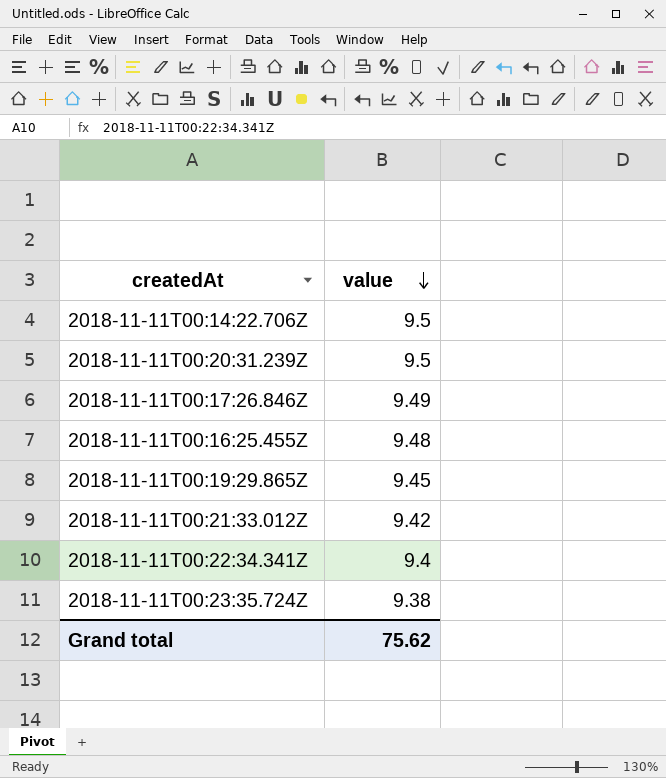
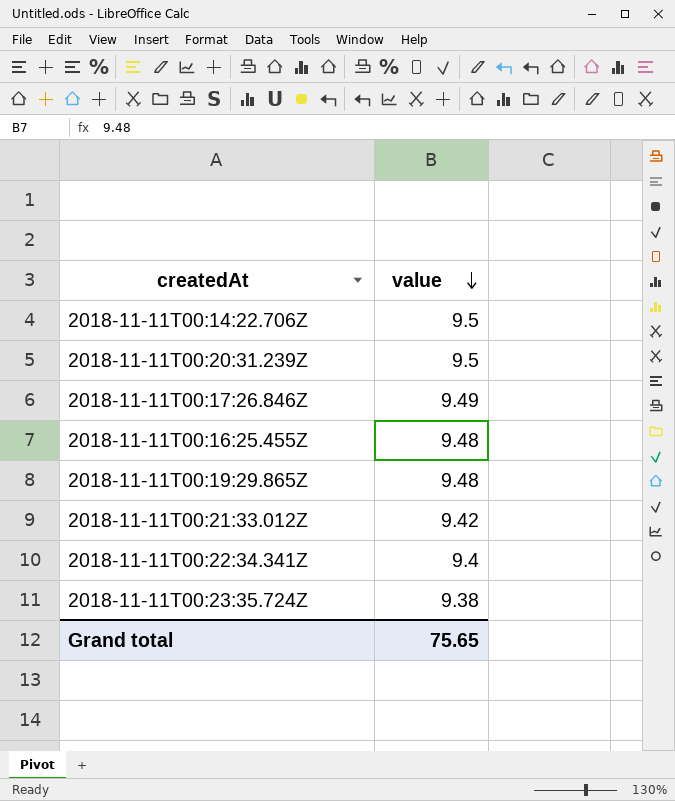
2018-11-11T00:19:29.865Z | value: 9.45 -> 9.48
Grand total | value: 75.62 -> 75.65

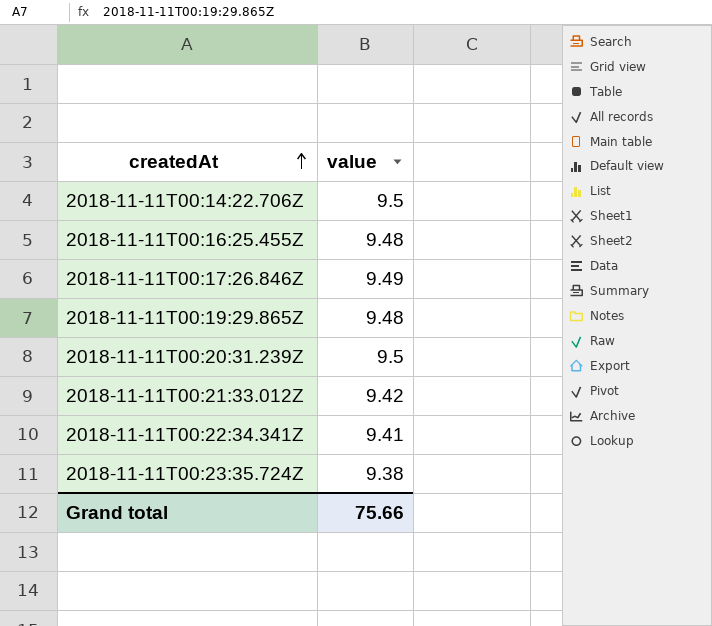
row order: value descending -> createdAt ascending
2018-11-11T00:22:34.341Z | value: 9.4 -> 9.41
Grand total | value: 75.65 -> 75.66

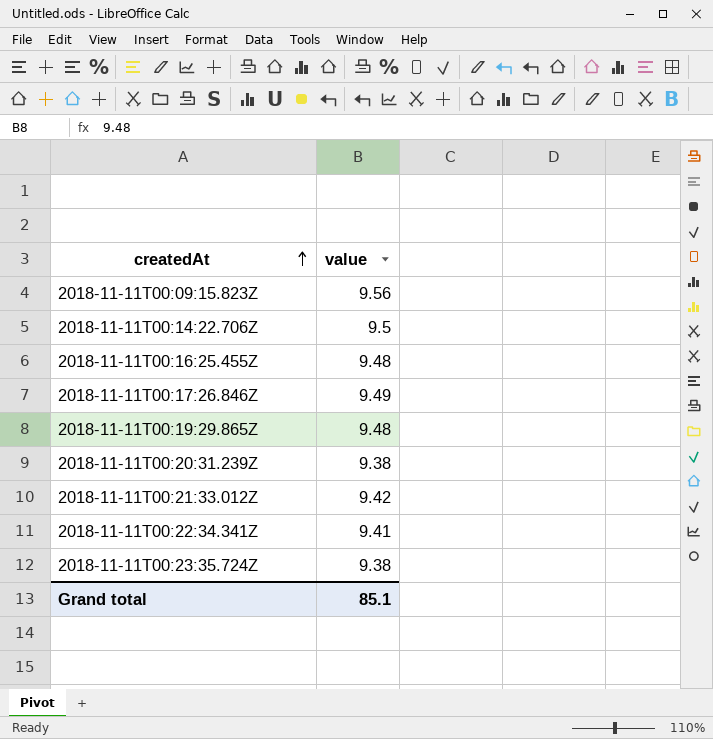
row 2018-11-11T00:09:15.823Z: none -> 9.56
2018-11-11T00:20:31.239Z | value: 9.5 -> 9.38
Grand total | value: 75.66 -> 85.1

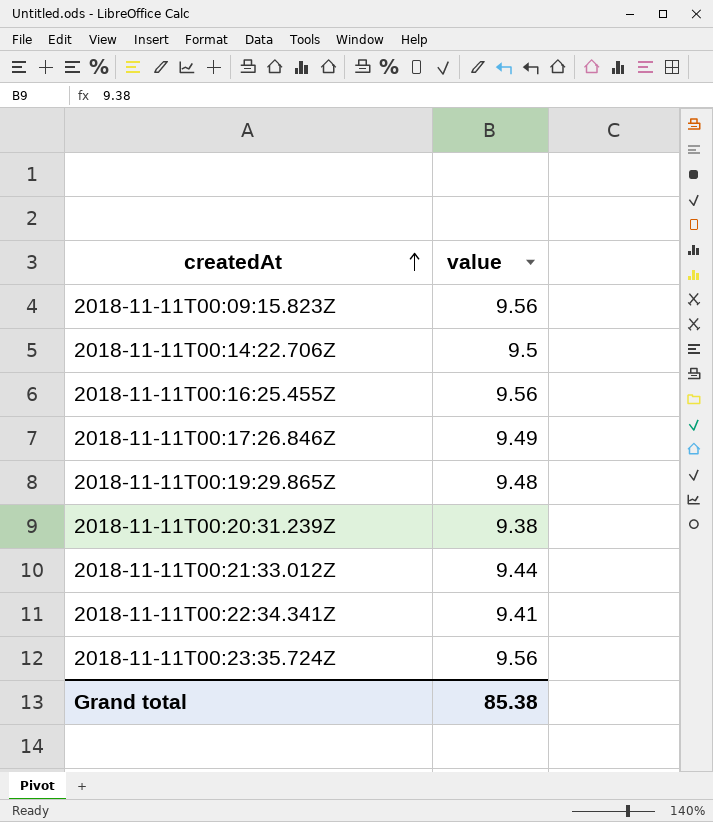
2018-11-11T00:16:25.455Z | value: 9.48 -> 9.56
2018-11-11T00:21:33.012Z | value: 9.42 -> 9.44
2018-11-11T00:23:35.724Z | value: 9.38 -> 9.56
Grand total | value: 85.1 -> 85.38

